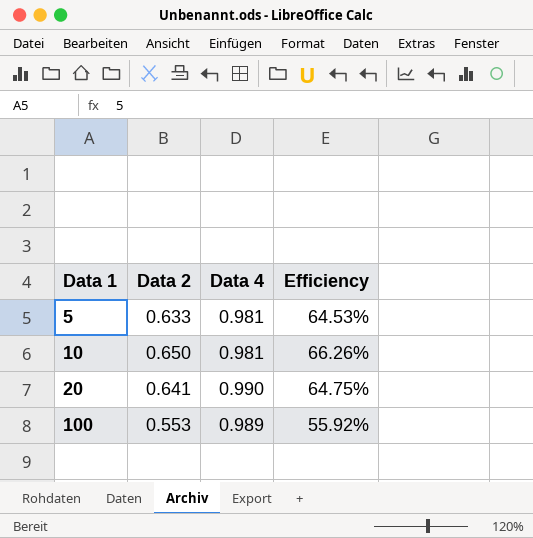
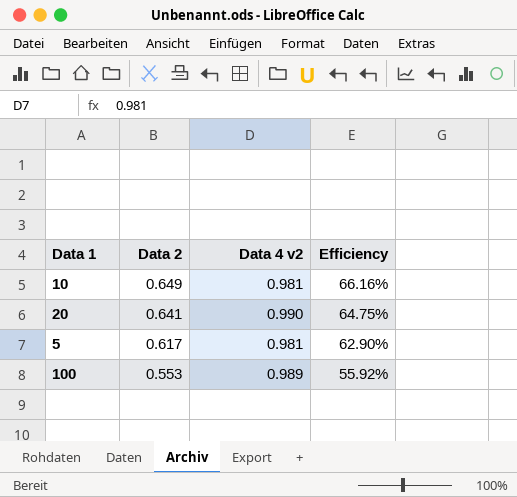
row order: Data 1 ascending -> Data 2 descending
column name: Data 4 -> Data 4 v2
10 | Data 2: 0.650 -> 0.649
10 | Efficiency: 66.26% -> 66.16%
5 | Data 2: 0.633 -> 0.617
5 | Efficiency: 64.53% -> 62.90%

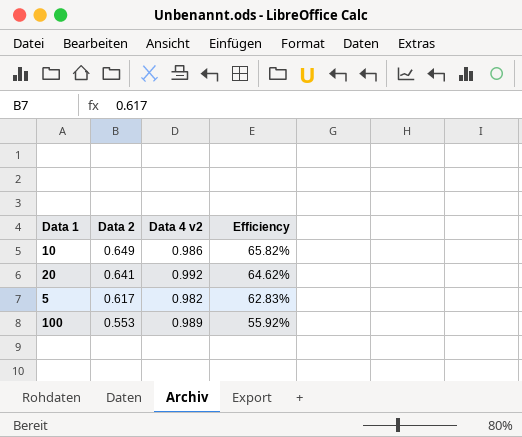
10 | Data 4 v2: 0.981 -> 0.986
10 | Efficiency: 66.16% -> 65.82%
20 | Data 4 v2: 0.990 -> 0.992
20 | Efficiency: 64.75% -> 64.62%
5 | Data 4 v2: 0.981 -> 0.982
5 | Efficiency: 62.90% -> 62.83%

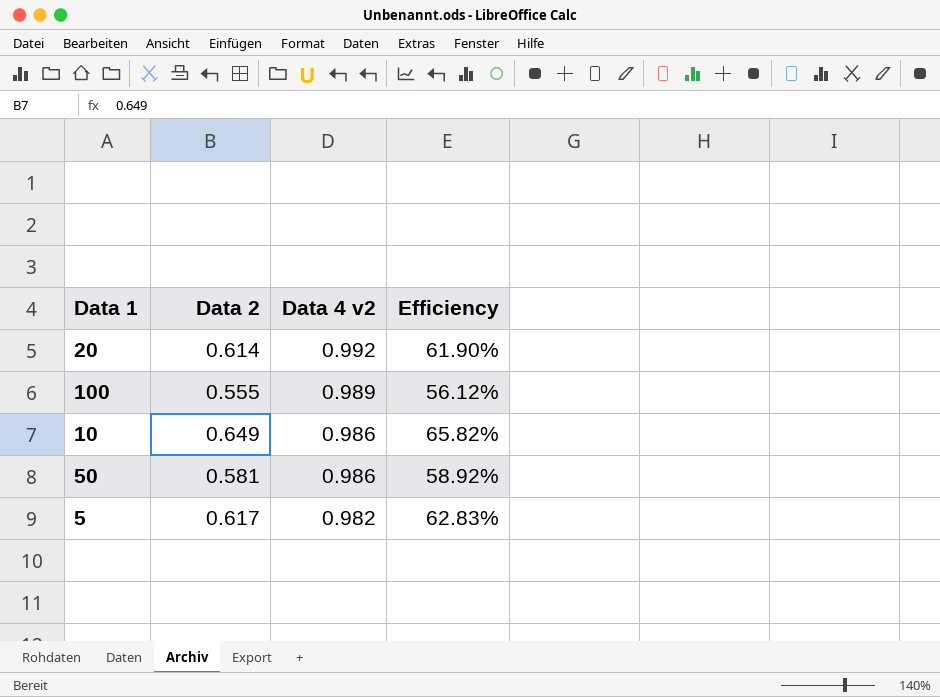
row order: Data 2 descending -> Data 4 v2 descending
20 | Data 2: 0.641 -> 0.614
20 | Efficiency: 64.62% -> 61.90%
100 | Data 2: 0.553 -> 0.555
100 | Efficiency: 55.92% -> 56.12%
row 50: none -> 0.581 | 0.986 | 58.92%

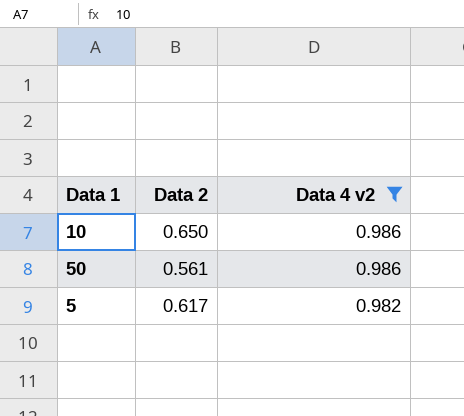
filter: none -> Data 4 v2 <= 0.986
column Efficiency | formula: [Data 2] / [Data 4 v2] -> none
10 | Data 2: 0.649 -> 0.650
50 | Data 2: 0.581 -> 0.561

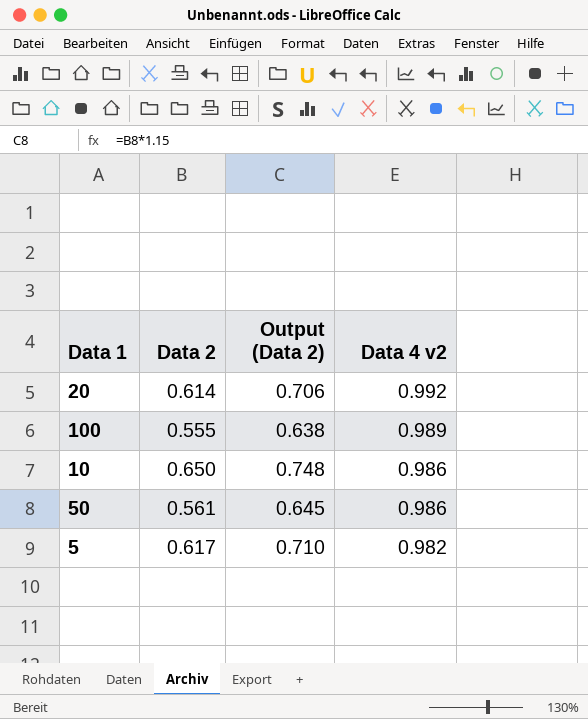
filter: Data 4 v2 <= 0.986 -> none
column Output (Data 2) | formula: none -> [Data 2] * 1.15

